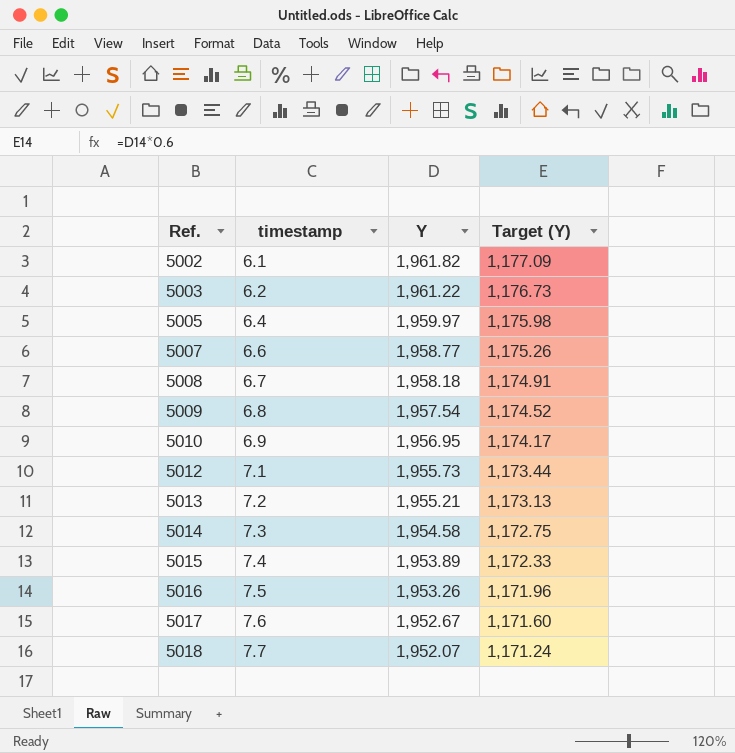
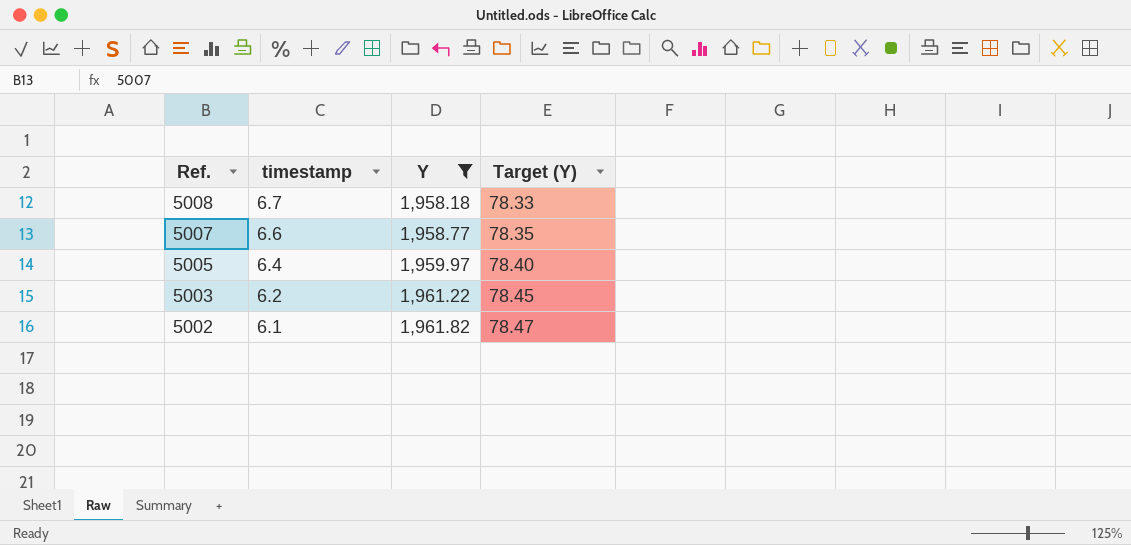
filter: none -> Y >= 1,958.18
row order: Ref. ascending -> Ref. descending
column Target (Y) | formula: [Y] * 0.6 -> [Y] * 0.04

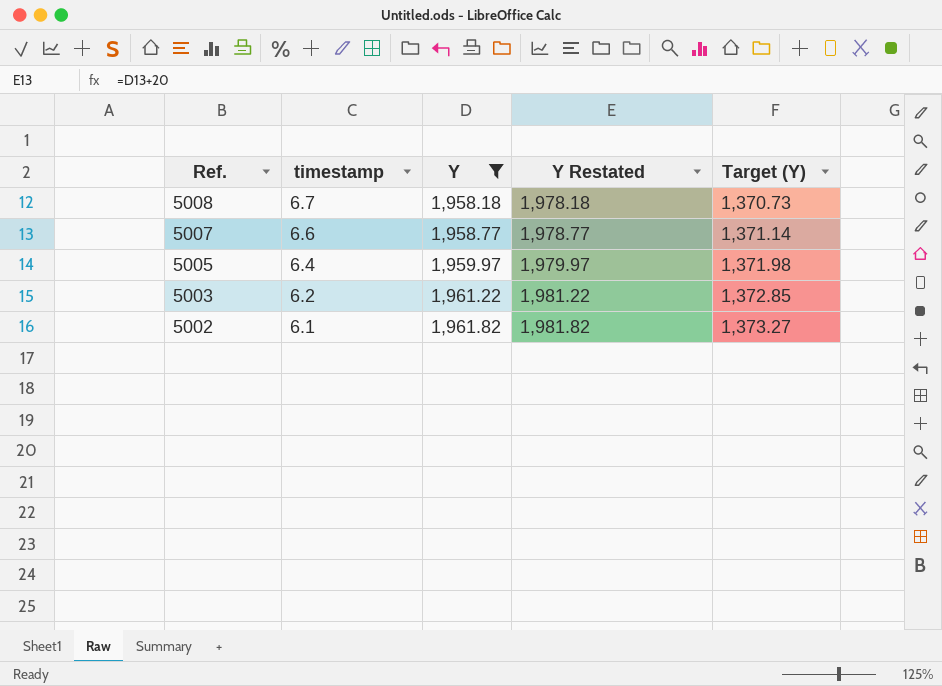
column Y Restated | formula: none -> [Y] + 20
column Target (Y) | formula: [Y] * 0.04 -> [Y] * 0.7

